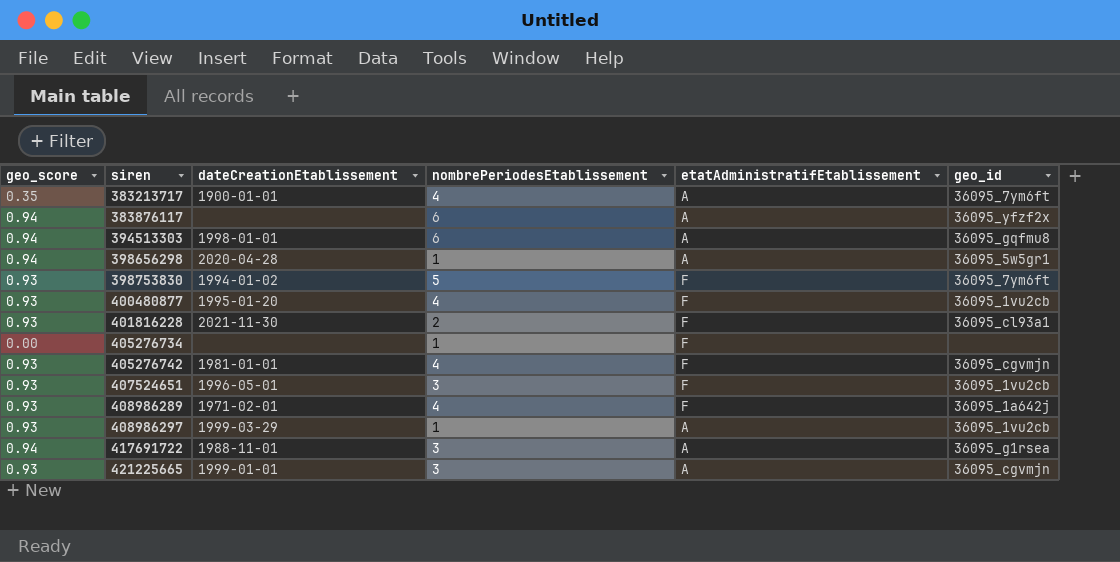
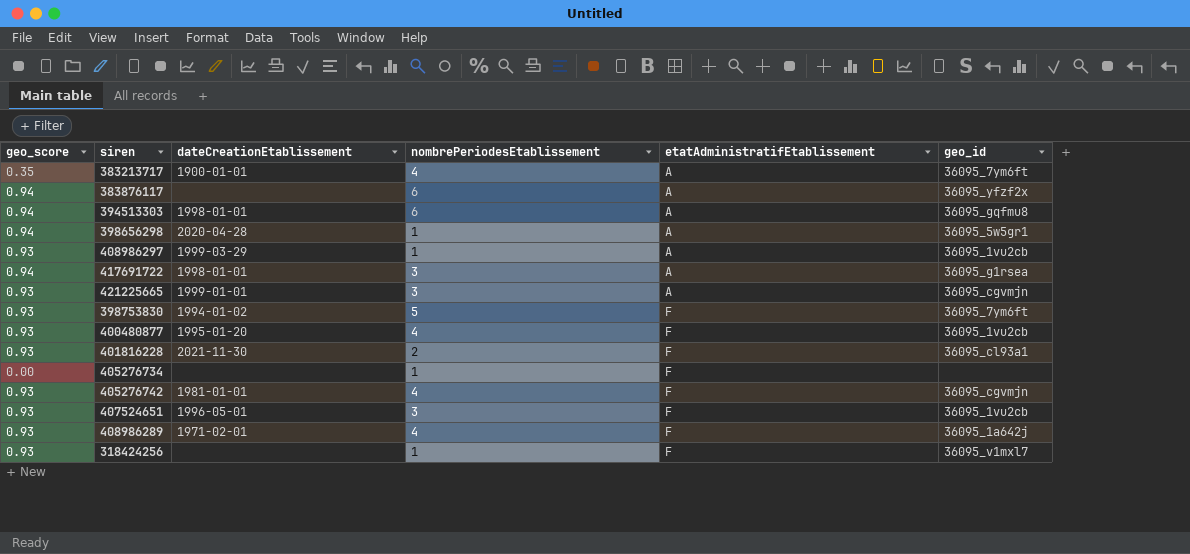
row order: siren ascending -> etatAdministratifEtablissement ascending
417691722 | dateCreationEtablissement: 1988-11-01 -> 1998-01-01
row 318424256: none -> 0.93 | none | 1 | F | 36095_v1mxl7

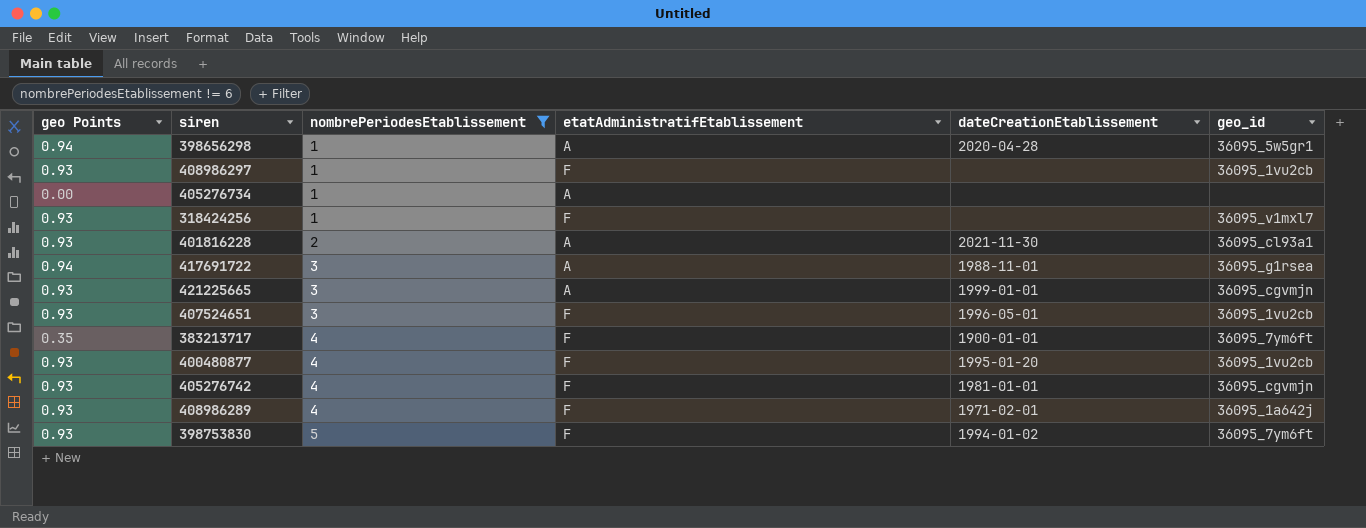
filter: none -> nombrePeriodesEtablissement != 6
row order: etatAdministratifEtablissement ascending -> nombrePeriodesEtablissement ascending
column name: geo_score -> geo Points
column dateCreationEtablissement | position: 3 -> 5
408986297 | etatAdministratifEtablissement: A -> F
408986297 | dateCreationEtablissement: 1999-03-29 -> none
405276734 | etatAdministratifEtablissement: F -> A
401816228 | etatAdministratifEtablissement: F -> A
417691722 | dateCreationEtablissement: 1998-01-01 -> 1988-11-01
383213717 | etatAdministratifEtablissement: A -> F

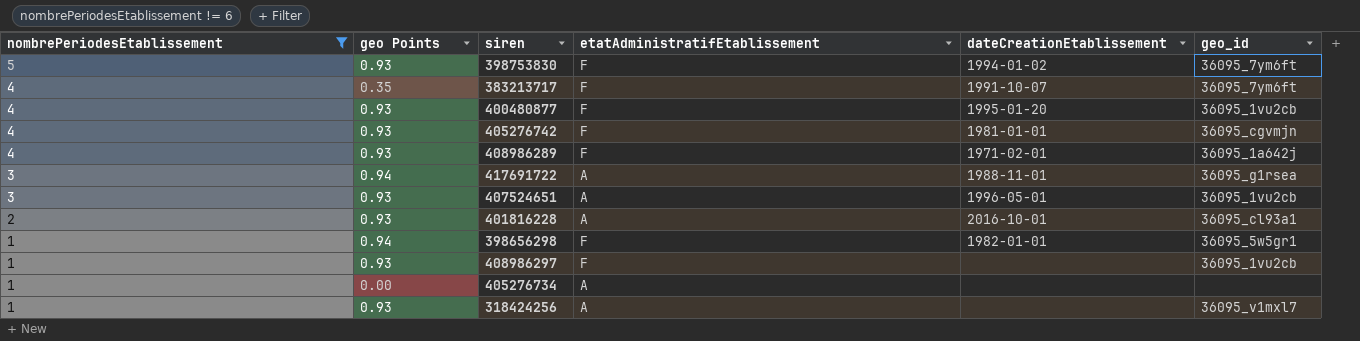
row order: nombrePeriodesEtablissement ascending -> nombrePeriodesEtablissement descending
column nombrePeriodesEtablissement | position: 3 -> 1
row 421225665: 0.93 | 3 | A | 1999-01-01 | 36095_cgvmjn -> none
383213717 | dateCreationEtablissement: 1900-01-01 -> 1991-10-07
407524651 | etatAdministratifEtablissement: F -> A
401816228 | dateCreationEtablissement: 2021-11-30 -> 2016-10-01
398656298 | etatAdministratifEtablissement: A -> F
398656298 | dateCreationEtablissement: 2020-04-28 -> 1982-01-01
318424256 | etatAdministratifEtablissement: F -> A

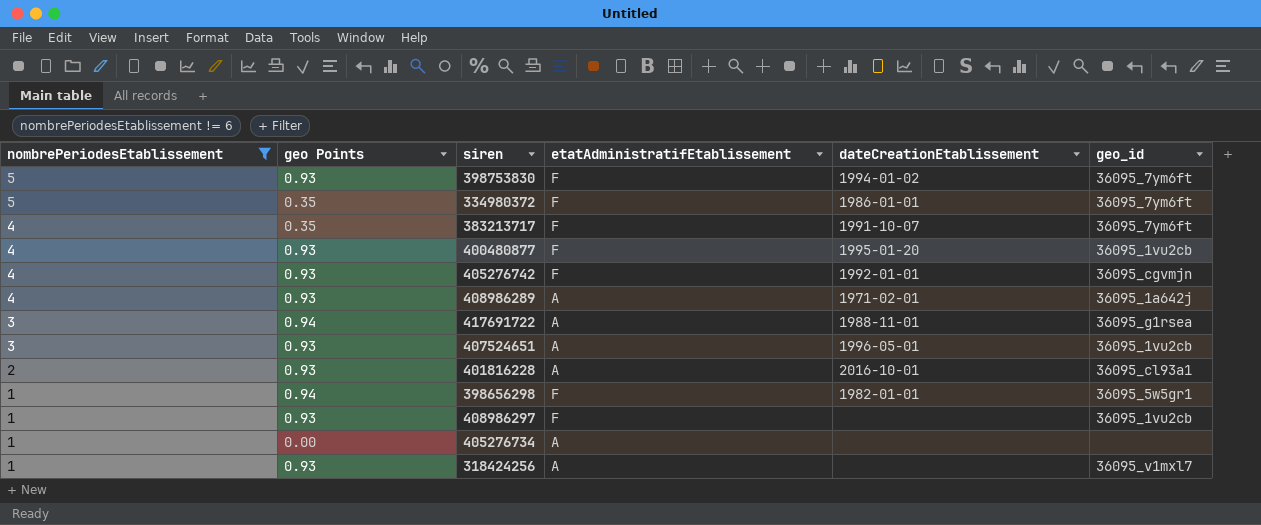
row 334980372: none -> 5 | 0.35 | F | 1986-01-01 | 36095_7ym6ft
405276742 | dateCreationEtablissement: 1981-01-01 -> 1992-01-01
408986289 | etatAdministratifEtablissement: F -> A

